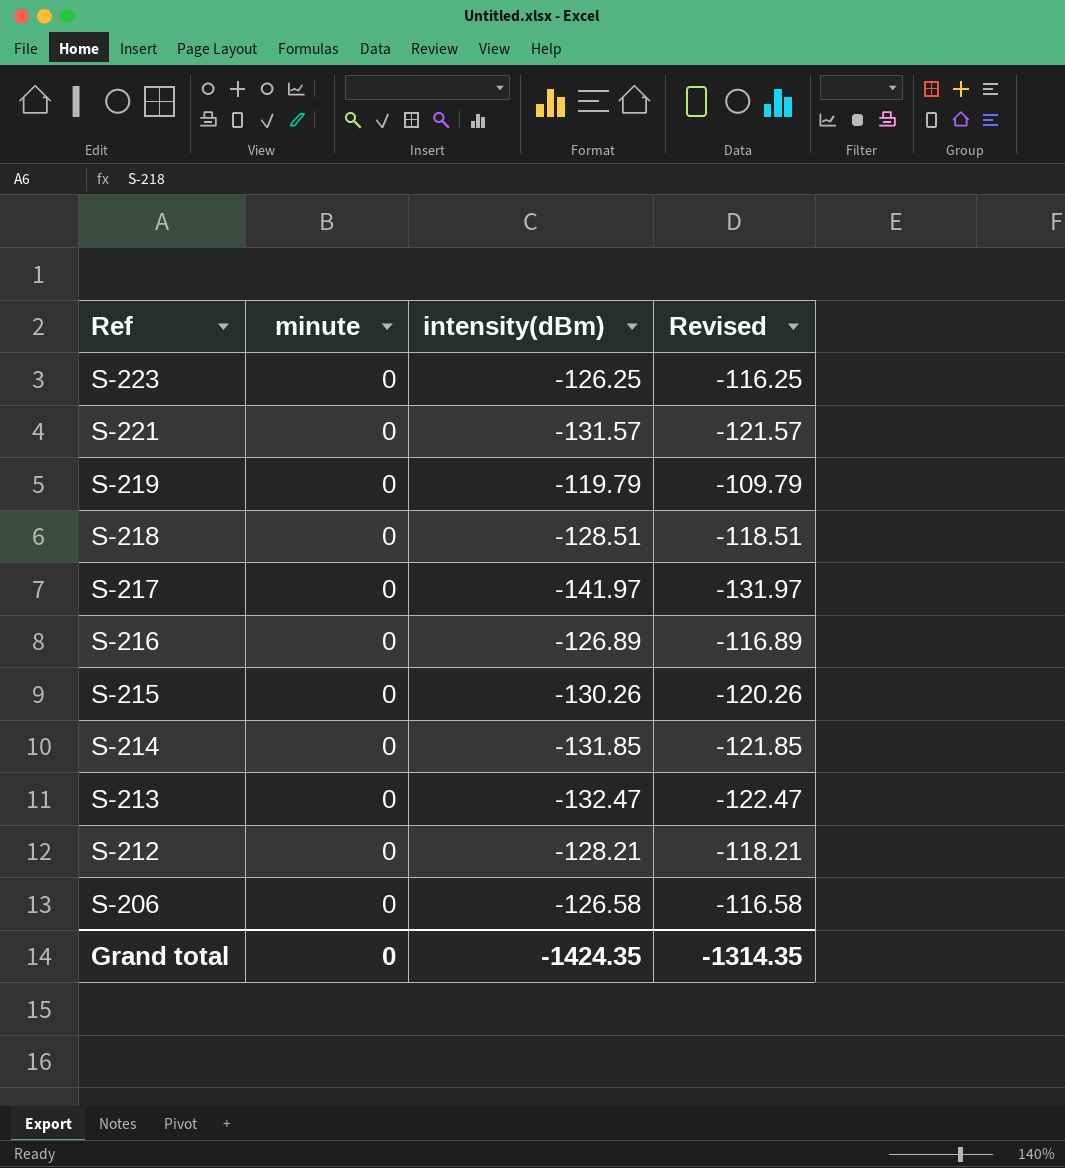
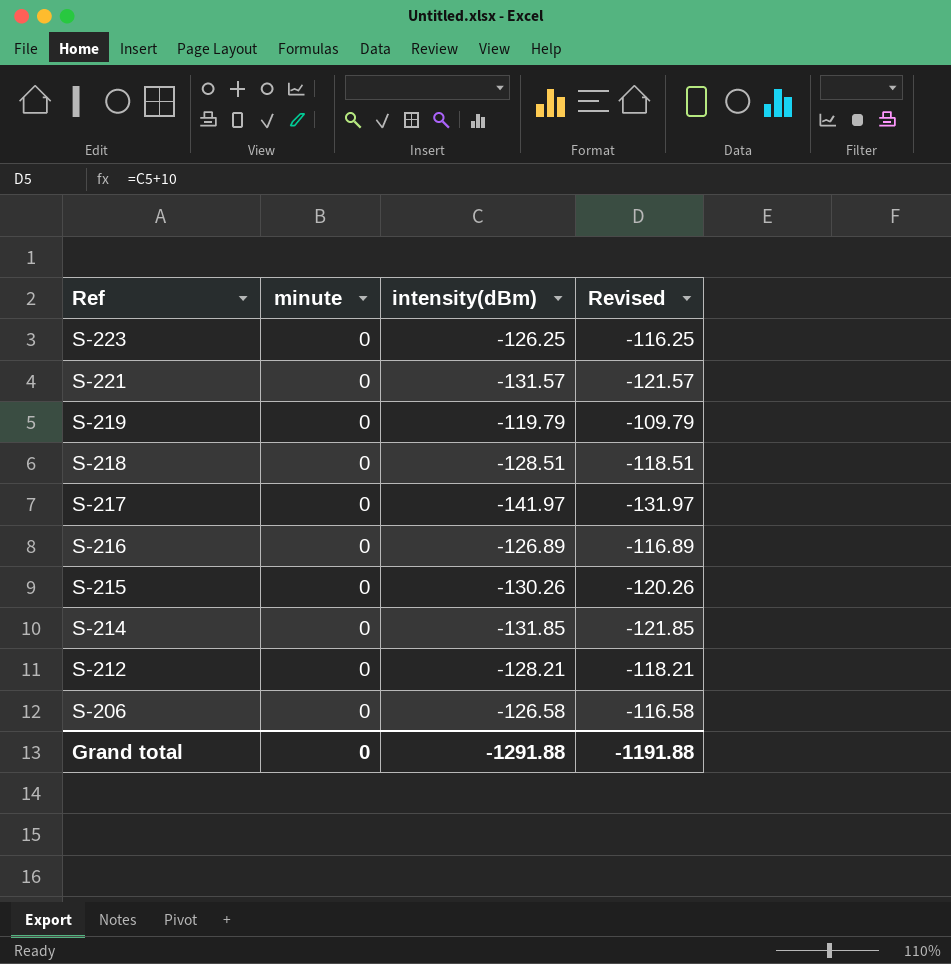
row S-213: 0 | -132.47 | -122.47 -> none
Grand total | intensity(dBm): -1424.35 -> -1291.88
Grand total | Revised: -1314.35 -> -1191.88

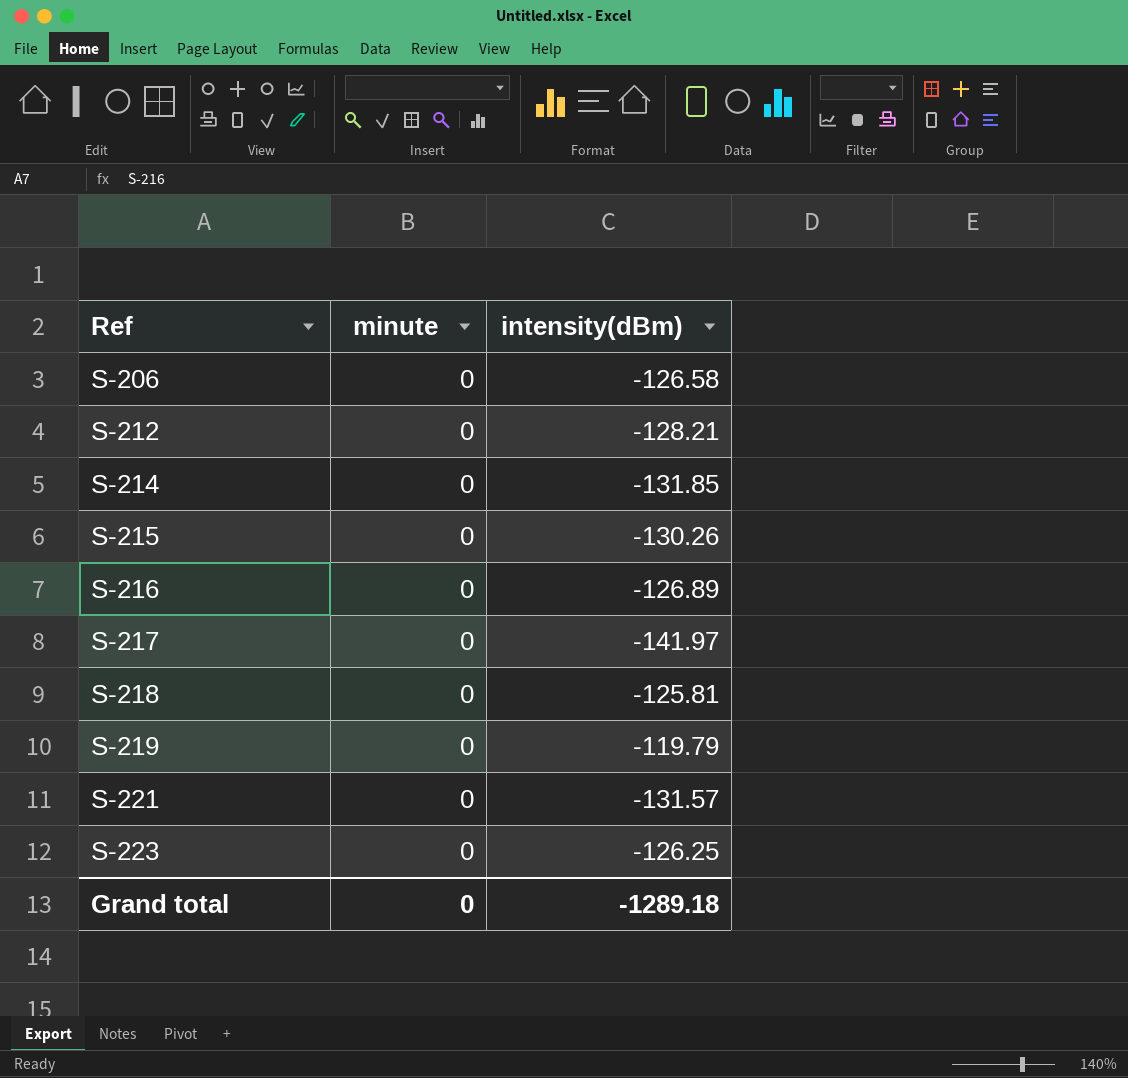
row order: Ref descending -> Ref ascending
column Revised | formula: [intensity(dBm)] + 10 -> none
S-218 | intensity(dBm): -128.51 -> -125.81
Grand total | intensity(dBm): -1291.88 -> -1289.18

